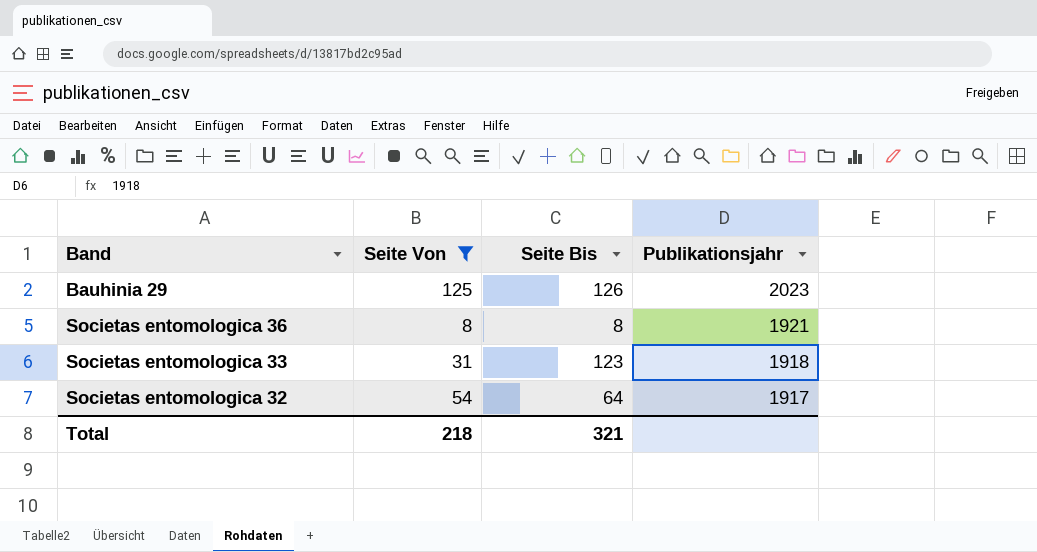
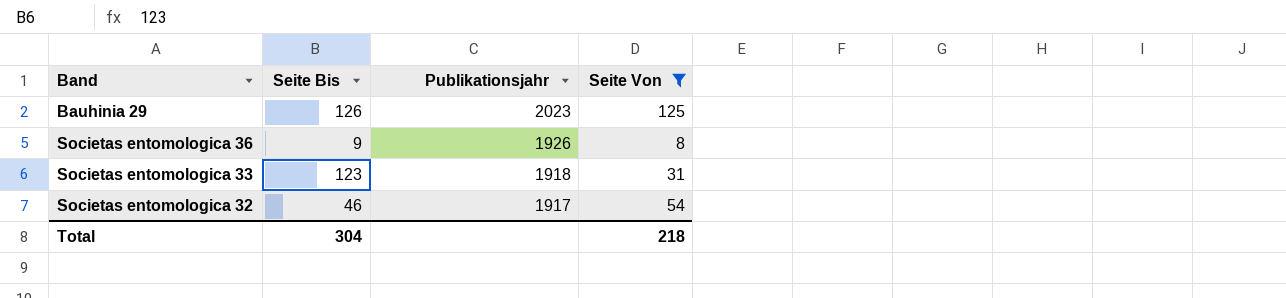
column Seite Von | position: 2 -> 4
Societas entomologica 36 | Seite Bis: 8 -> 9
Societas entomologica 36 | Publikationsjahr: 1921 -> 1926
Societas entomologica 32 | Seite Bis: 64 -> 46
Total | Seite Bis: 321 -> 304

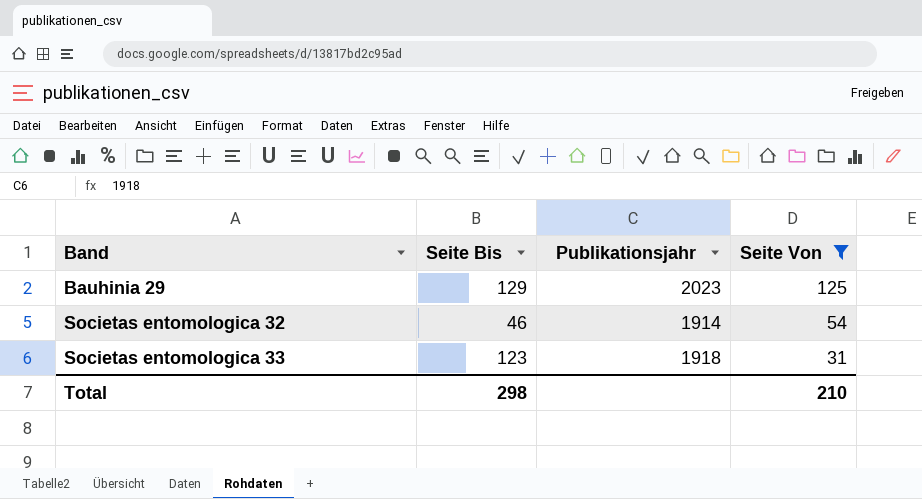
row order: Publikationsjahr descending -> Band ascending
row Societas entomologica 36: 9 | 1926 | 8 -> none
Bauhinia 29 | Seite Bis: 126 -> 129
Societas entomologica 32 | Publikationsjahr: 1917 -> 1914
Total | Seite Bis: 304 -> 298
Total | Seite Von: 218 -> 210

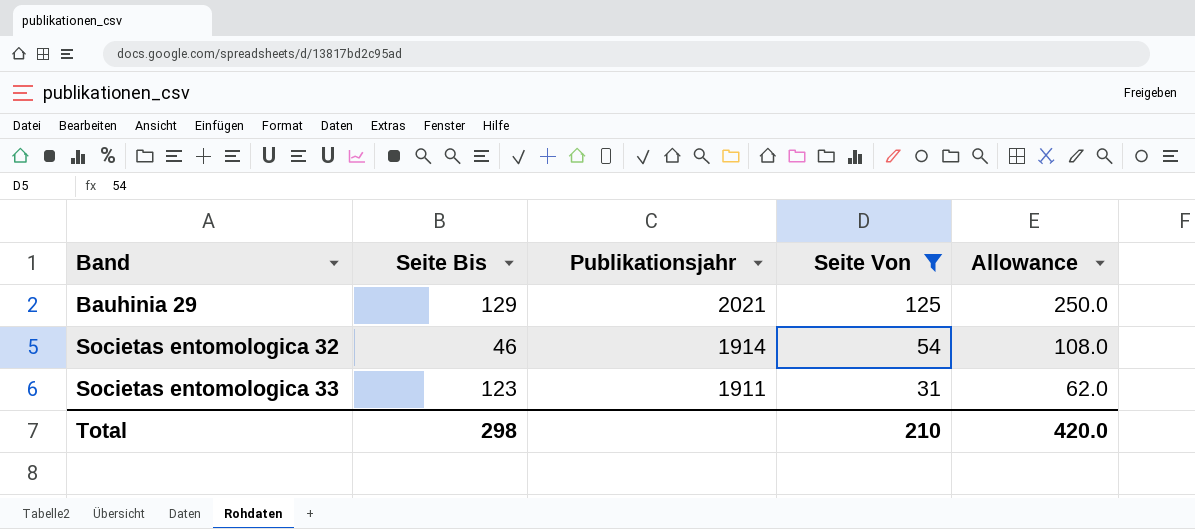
column Allowance | formula: none -> [Seite Von] * 2
Bauhinia 29 | Publikationsjahr: 2023 -> 2021
Societas entomologica 33 | Publikationsjahr: 1918 -> 1911

